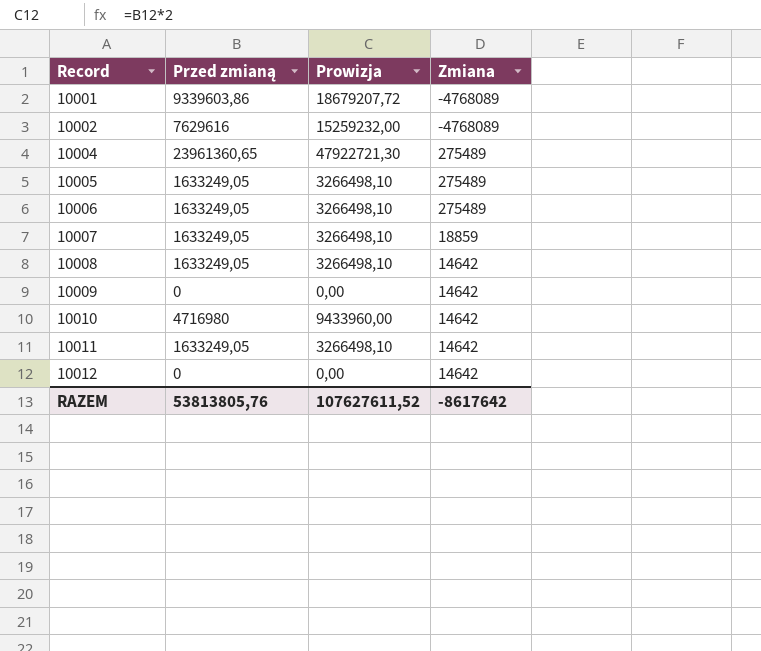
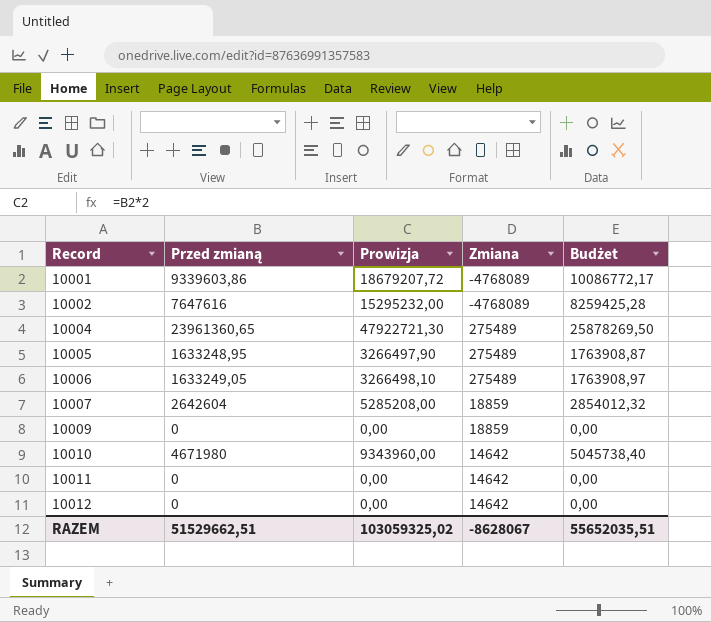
column Budżet | formula: none -> [Przed zmianą] * 1,08
row 10008: 1633249,05 | 3266498,10 | 14642 -> none
10002 | Przed zmianą: 7629616 -> 7647616
10002 | Prowizja: 15259232,00 -> 15295232,00
10005 | Przed zmianą: 1633249,05 -> 1633248,95
10005 | Prowizja: 3266498,10 -> 3266497,90
10007 | Przed zmianą: 1633249,05 -> 2642604
10007 | Prowizja: 3266498,10 -> 5285208,00
10009 | Zmiana: 14642 -> 18859
10010 | Przed zmianą: 4716980 -> 4671980
10010 | Prowizja: 9433960,00 -> 9343960,00
10011 | Przed zmianą: 1633249,05 -> 0
10011 | Prowizja: 3266498,10 -> 0,00
RAZEM | Przed zmianą: 53813805,76 -> 51529662,51
RAZEM | Prowizja: 107627611,52 -> 103059325,02
RAZEM | Zmiana: -8617642 -> -8628067

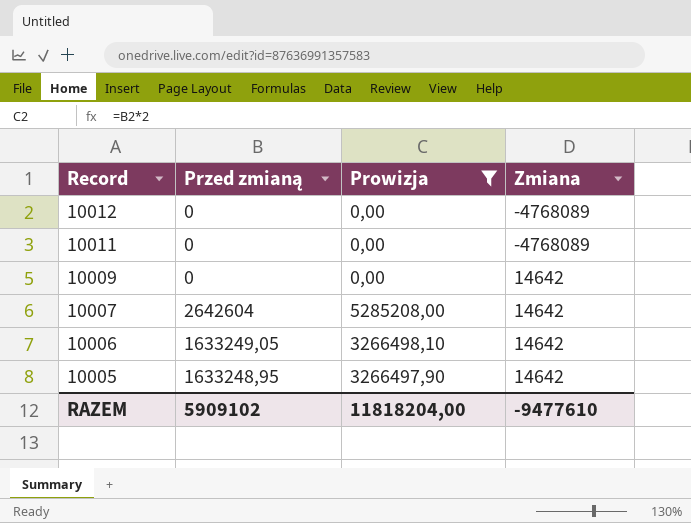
filter: none -> Prowizja <= 5285208,00
row order: Record ascending -> Record descending
column Budżet | formula: [Przed zmianą] * 1,08 -> none
10012 | Zmiana: 14642 -> -4768089
10011 | Zmiana: 14642 -> -4768089
10009 | Zmiana: 18859 -> 14642
10007 | Zmiana: 18859 -> 14642
10006 | Zmiana: 275489 -> 14642
10005 | Zmiana: 275489 -> 14642
RAZEM | Przed zmianą: 51529662,51 -> 5909102
RAZEM | Prowizja: 103059325,02 -> 11818204,00
RAZEM | Zmiana: -8628067 -> -9477610

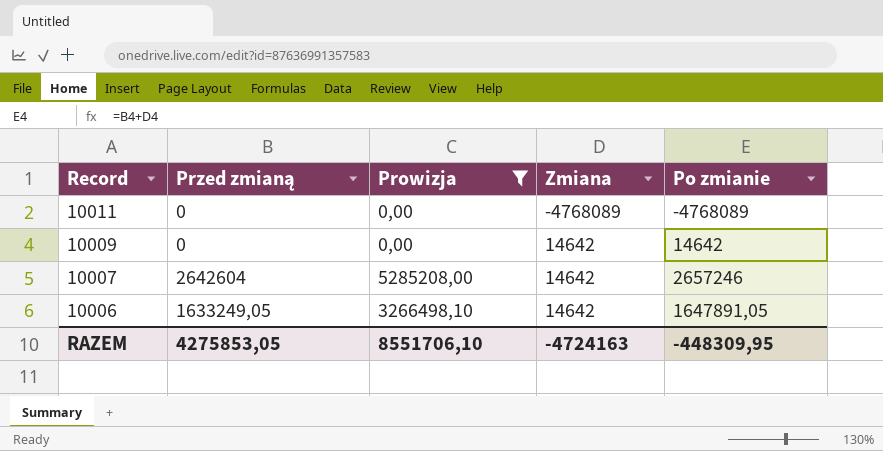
column Po zmianie | formula: none -> [Przed zmianą] + [Zmiana]
row 10012: 0 | 0,00 | -4768089 -> none
row 10005: 1633248,95 | 3266497,90 | 14642 -> none
RAZEM | Przed zmianą: 5909102 -> 4275853,05
RAZEM | Prowizja: 11818204,00 -> 8551706,10
RAZEM | Zmiana: -9477610 -> -4724163

